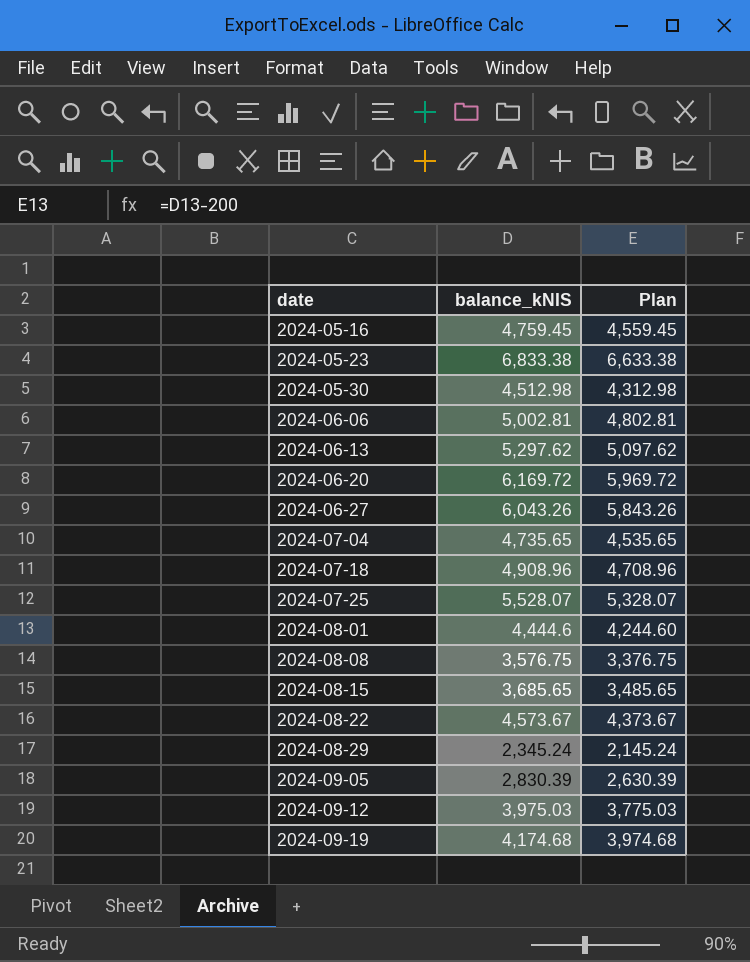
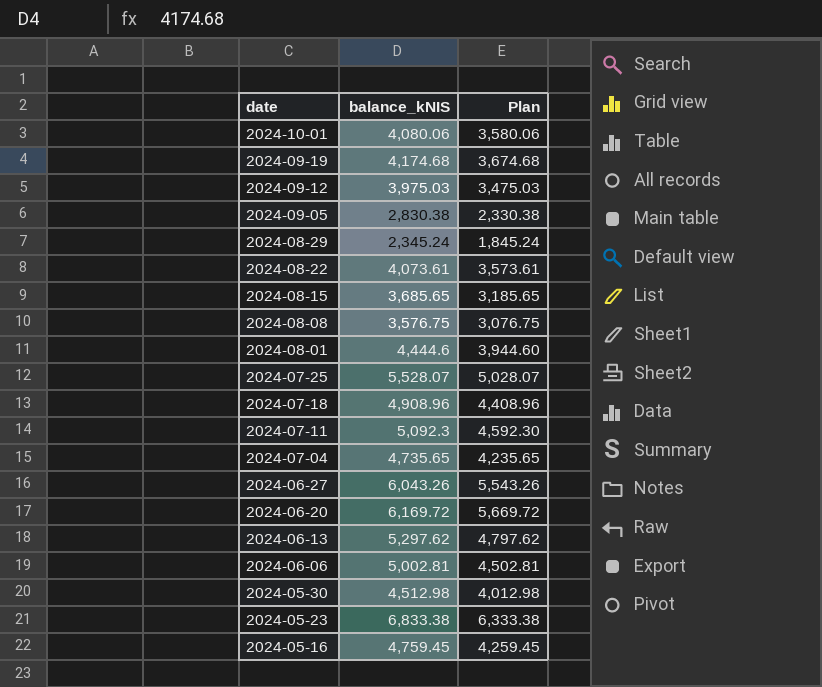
row order: date ascending -> date descending
column Plan | formula: [balance_kNIS] - 200 -> [balance_kNIS] - 500
row 2024-10-01: none -> 4,080.06 | 3,580.06
2024-09-05 | balance_kNIS: 2,830.39 -> 2,830.38
2024-08-22 | balance_kNIS: 4,573.67 -> 4,073.61
row 2024-07-11: none -> 5,092.3 | 4,592.30

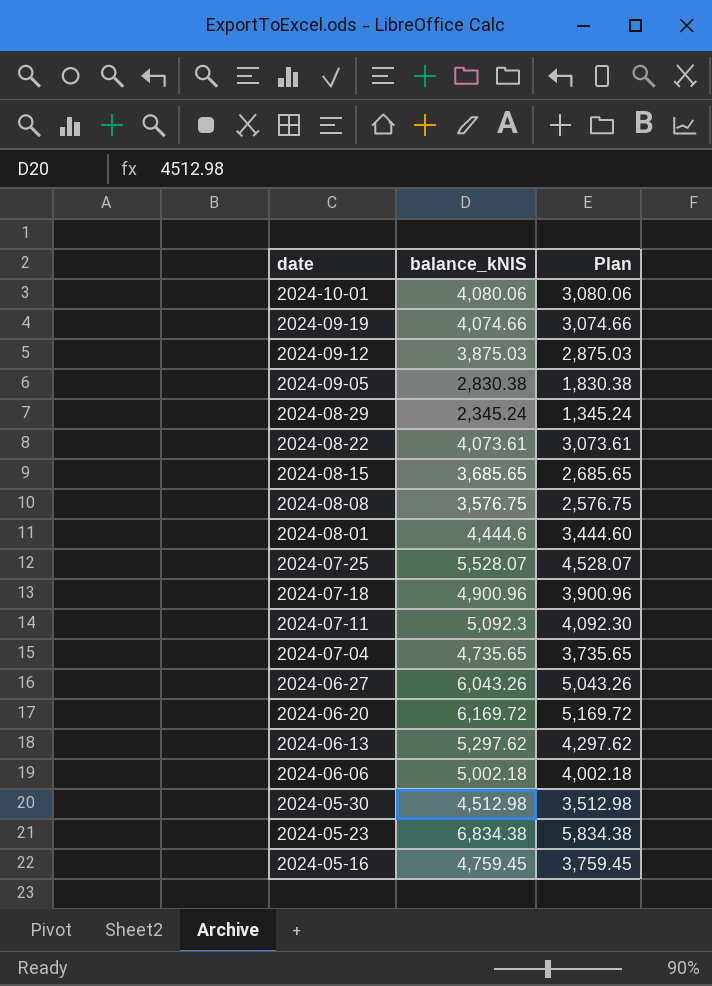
column Plan | formula: [balance_kNIS] - 500 -> [balance_kNIS] - 1000
2024-09-19 | balance_kNIS: 4,174.68 -> 4,074.66
2024-09-12 | balance_kNIS: 3,975.03 -> 3,875.03
2024-07-18 | balance_kNIS: 4,908.96 -> 4,900.96
2024-06-06 | balance_kNIS: 5,002.81 -> 5,002.18
2024-05-23 | balance_kNIS: 6,833.38 -> 6,834.38

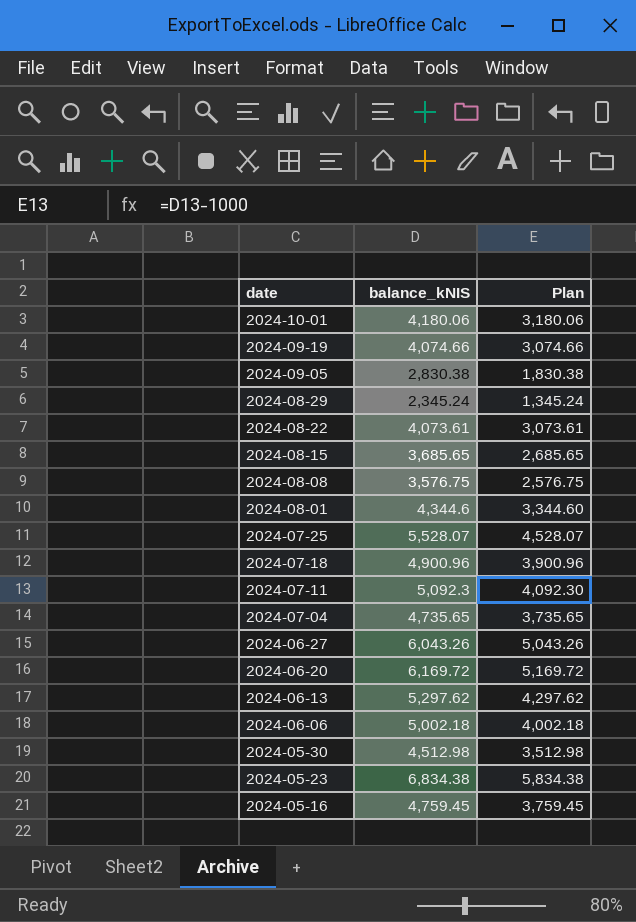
row 2024-09-12: 3,875.03 | 2,875.03 -> none
2024-10-01 | balance_kNIS: 4,080.06 -> 4,180.06
2024-10-01 | Plan: 3,080.06 -> 3,180.06
2024-08-01 | balance_kNIS: 4,444.6 -> 4,344.6
2024-08-01 | Plan: 3,444.60 -> 3,344.60

